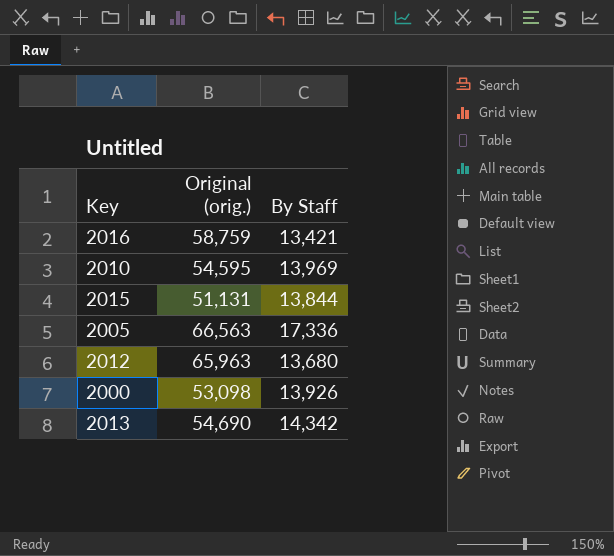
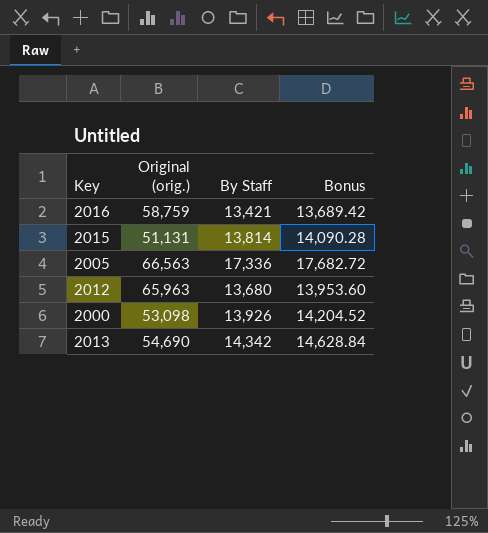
column Bonus | formula: none -> [By Staff] * 1.02
row 2010: 54,595 | 13,969 -> none
2015 | By Staff: 13,844 -> 13,814

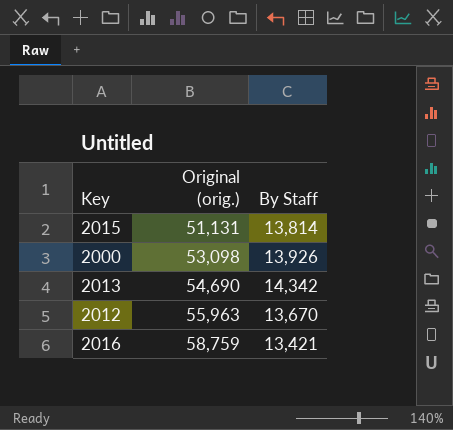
row order: none -> Original (orig.) ascending
column Bonus | formula: [By Staff] * 1.02 -> none
row 2005: 66,563 | 17,336 | 17,682.72 -> none
2012 | Original (orig.): 65,963 -> 55,963
2012 | By Staff: 13,680 -> 13,670

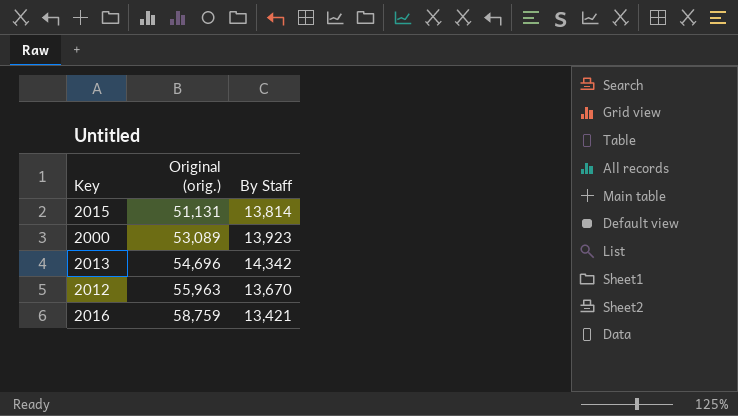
2000 | Original (orig.): 53,098 -> 53,089
2000 | By Staff: 13,926 -> 13,923
2013 | Original (orig.): 54,690 -> 54,696

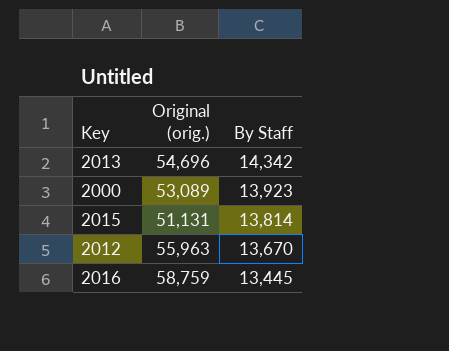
row order: Original (orig.) ascending -> By Staff descending
2016 | By Staff: 13,421 -> 13,445

